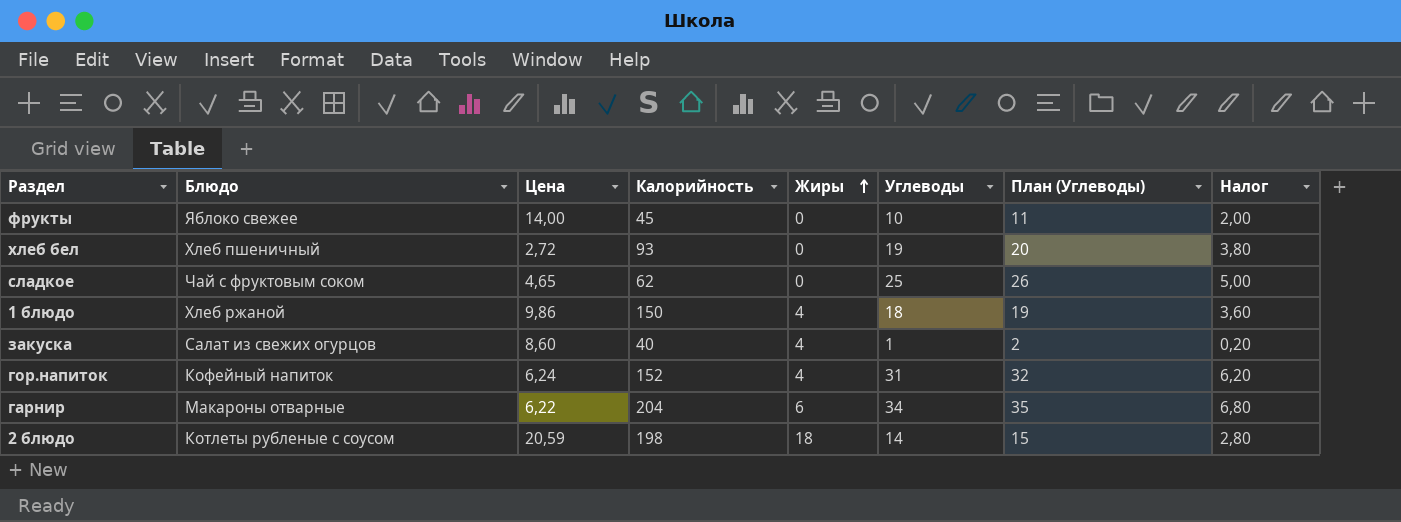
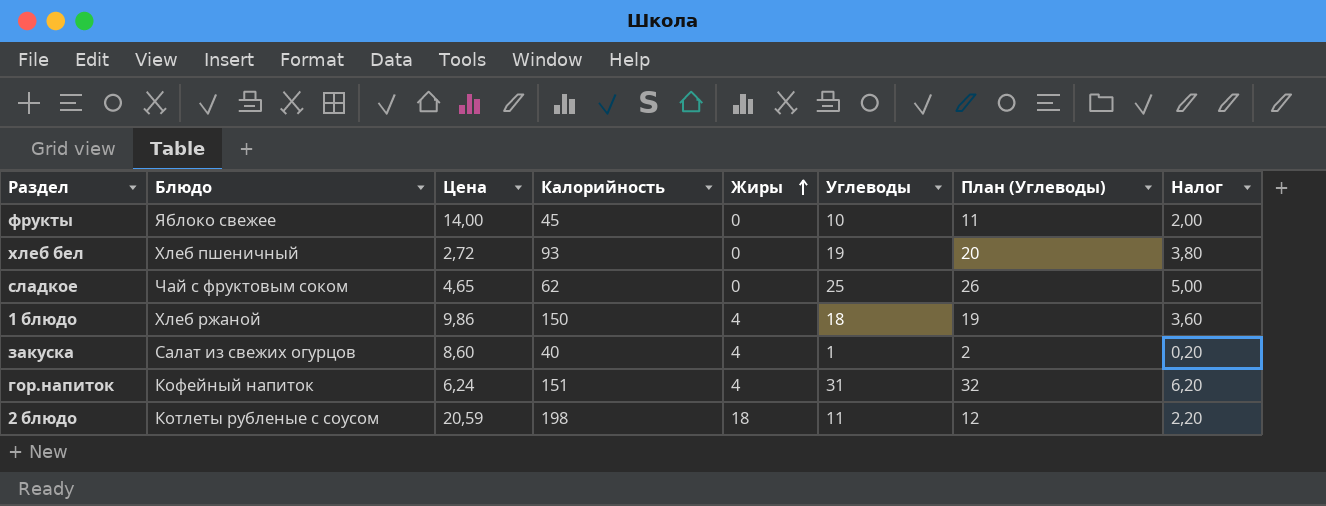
row гарнир: Макароны отварные | 6,22 | 204 | 6 | 34 | 35 | 6,80 -> none
гор.напиток | Калорийность: 152 -> 151
2 блюдо | Углеводы: 14 -> 11
2 блюдо | План (Углеводы): 15 -> 12
2 блюдо | Налог: 2,80 -> 2,20

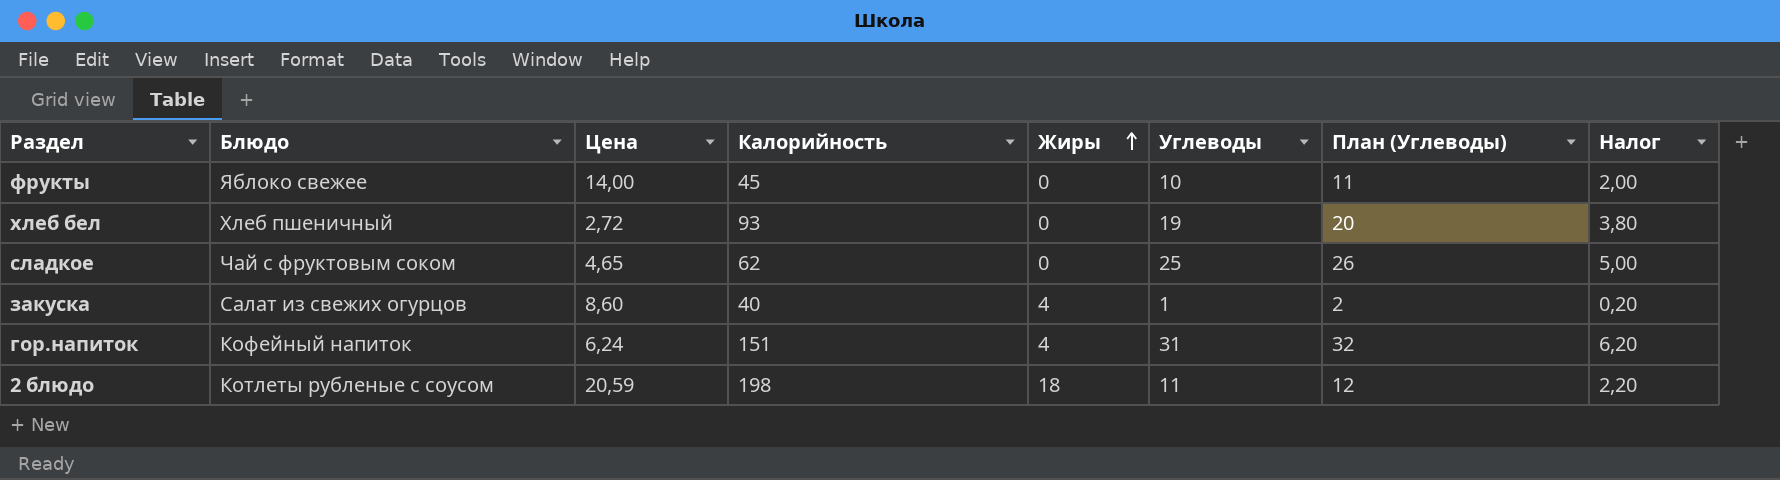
row 1 блюдо: Хлеб ржаной | 9,86 | 150 | 4 | 18 | 19 | 3,60 -> none

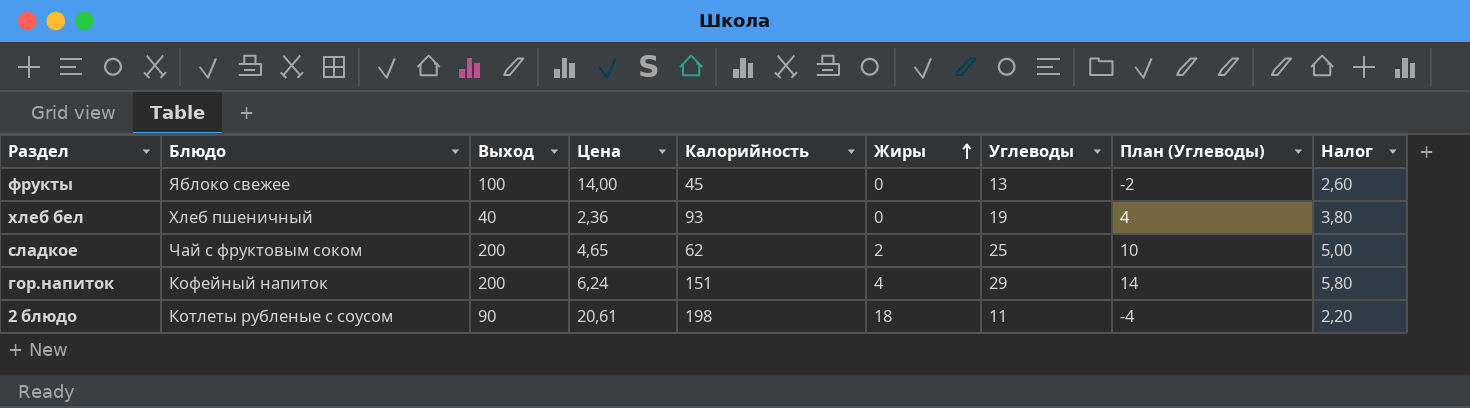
column Выход | position: none -> 3
column План (Углеводы) | formula: [Углеводы] + 1 -> [Углеводы] - 15
row закуска: Салат из свежих огурцов | 8,60 | 40 | 4 | 1 | 2 | 0,20 -> none
фрукты | Углеводы: 10 -> 13
фрукты | Налог: 2,00 -> 2,60
хлеб бел | Цена: 2,72 -> 2,36
сладкое | Жиры: 0 -> 2
гор.напиток | Углеводы: 31 -> 29
гор.напиток | Налог: 6,20 -> 5,80
2 блюдо | Цена: 20,59 -> 20,61

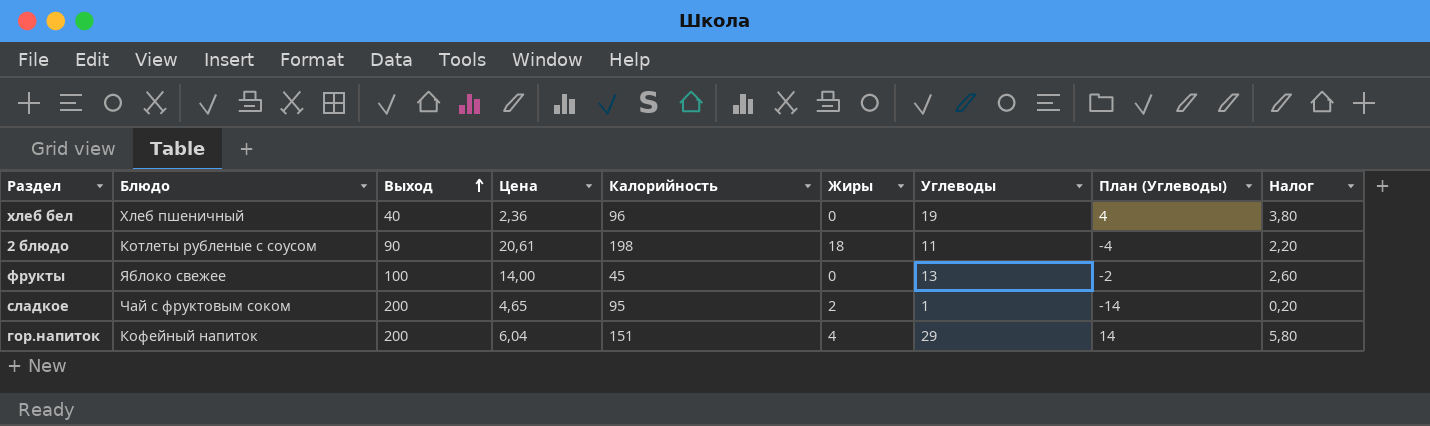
row order: Жиры ascending -> Выход ascending
хлеб бел | Калорийность: 93 -> 96
сладкое | Калорийность: 62 -> 95
сладкое | Углеводы: 25 -> 1
сладкое | План (Углеводы): 10 -> -14
сладкое | Налог: 5,00 -> 0,20
гор.напиток | Цена: 6,24 -> 6,04

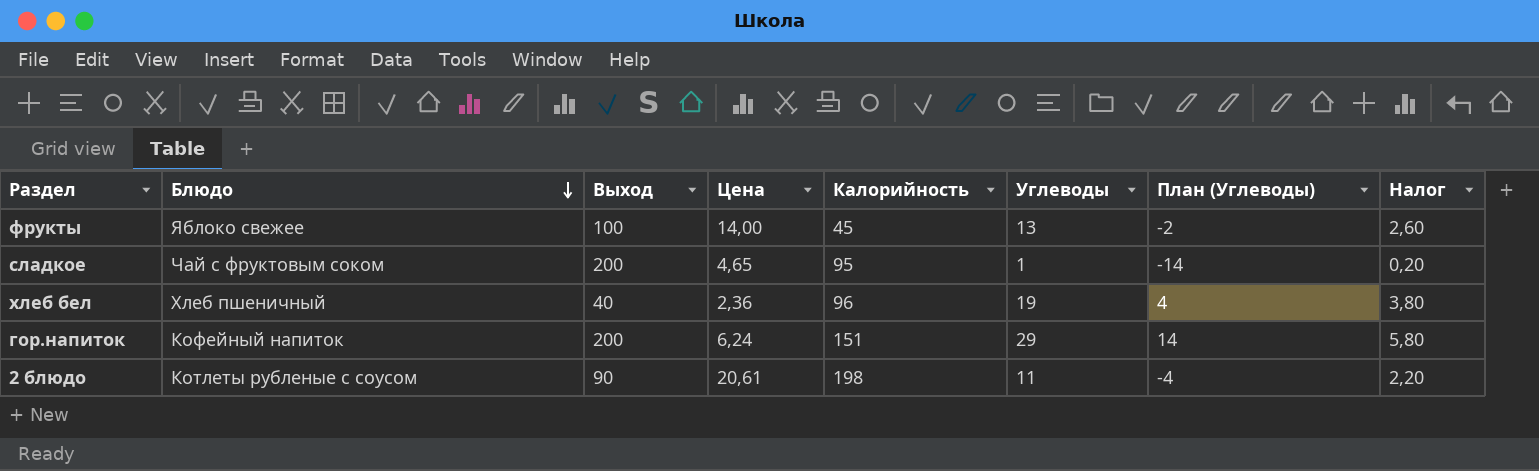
row order: Выход ascending -> Блюдо descending
column Жиры | position: 6 -> none
гор.напиток | Цена: 6,04 -> 6,24

